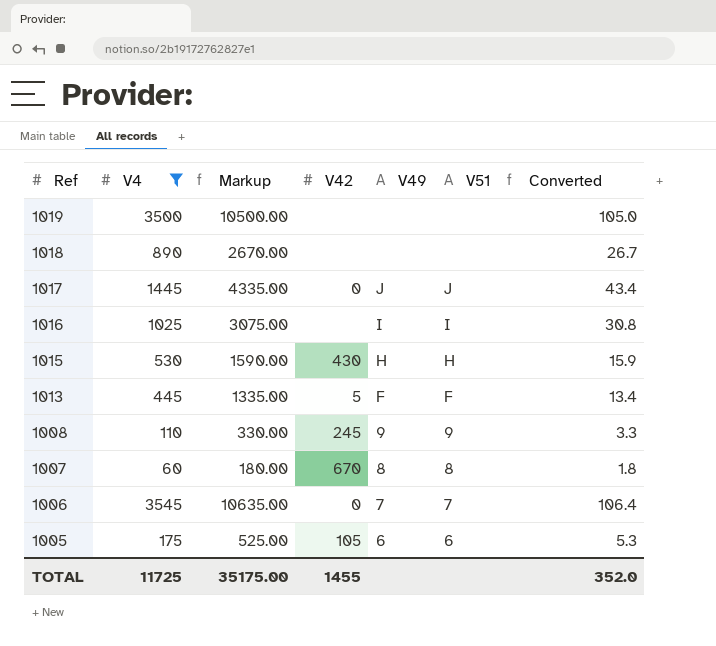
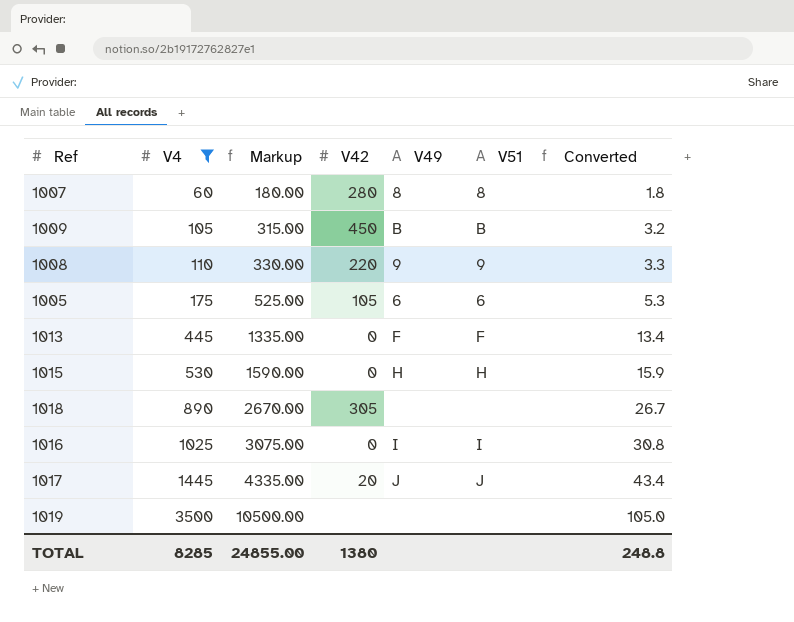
row order: Ref descending -> V4 ascending
row 1006: 3545 | 10635.00 | 0 | 7 | 7 | 106.4 -> none
1007 | V42: 670 -> 280
row 1009: none -> 105 | 315.00 | 450 | B | B | 3.2
1008 | V42: 245 -> 220
1013 | V42: 5 -> 0
1015 | V42: 430 -> 0
1018 | V42: none -> 305
1016 | V42: none -> 0
1017 | V42: 0 -> 20
TOTAL | V4: 11725 -> 8285
TOTAL | Markup: 35175.00 -> 24855.00
TOTAL | V42: 1455 -> 1380
TOTAL | Converted: 352.0 -> 248.8

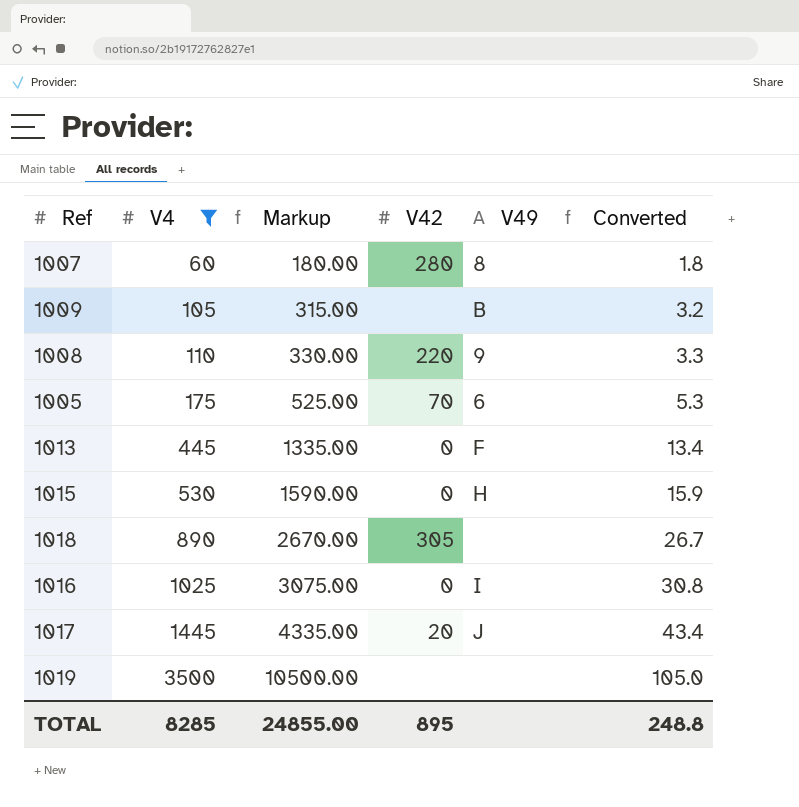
column V51 | position: 6 -> none
1009 | V42: 450 -> none
1005 | V42: 105 -> 70
TOTAL | V42: 1380 -> 895

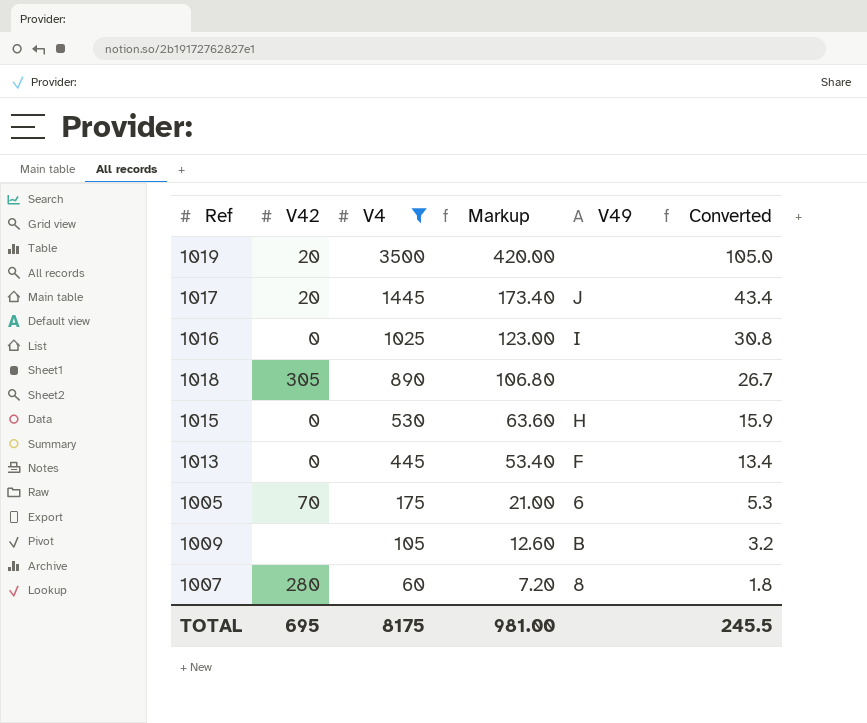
row order: V4 ascending -> V4 descending
column V42 | position: 4 -> 2
column Markup | formula: [V4] * 3 -> [V4] * 0.12
row 1008: 110 | 330.00 | 220 | 9 | 3.3 -> none
1019 | V42: none -> 20
TOTAL | V42: 895 -> 695
TOTAL | V4: 8285 -> 8175
TOTAL | Markup: 24855.00 -> 981.00
TOTAL | Converted: 248.8 -> 245.5

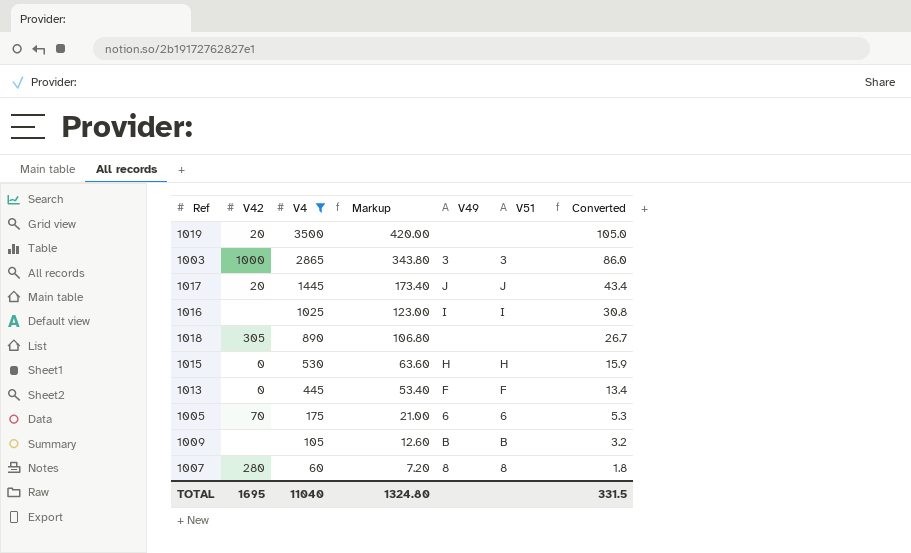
column V51 | position: none -> 6
row 1003: none -> 1000 | 2865 | 343.80 | 3 | 3 | 86.0
1016 | V42: 0 -> none
TOTAL | V42: 695 -> 1695
TOTAL | V4: 8175 -> 11040
TOTAL | Markup: 981.00 -> 1324.80
TOTAL | Converted: 245.5 -> 331.5

